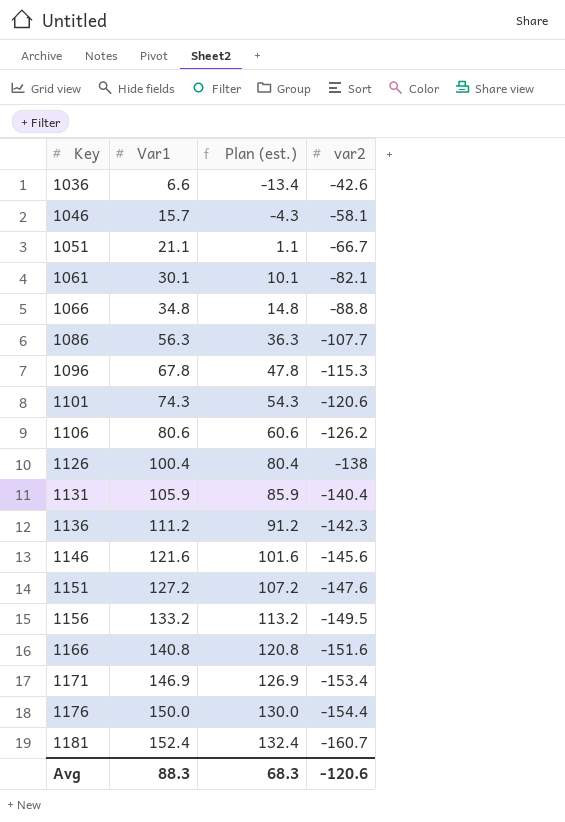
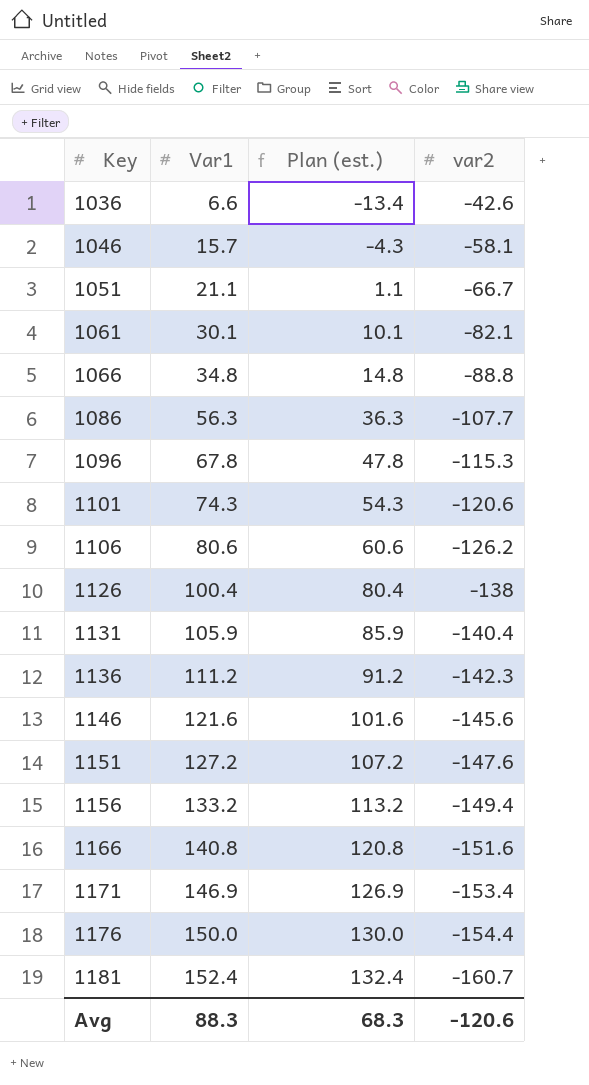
1156 | var2: -149.5 -> -149.4

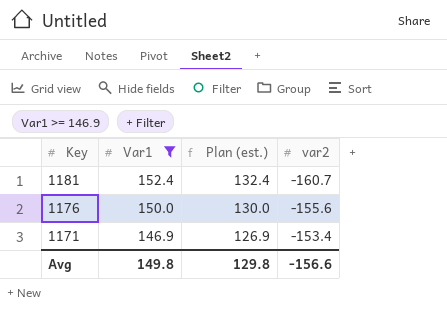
filter: none -> Var1 >= 146.9
row order: Key ascending -> Key descending
1176 | var2: -154.4 -> -155.6
Avg | Var1: 88.3 -> 149.8
Avg | Plan (est.): 68.3 -> 129.8
Avg | var2: -120.6 -> -156.6

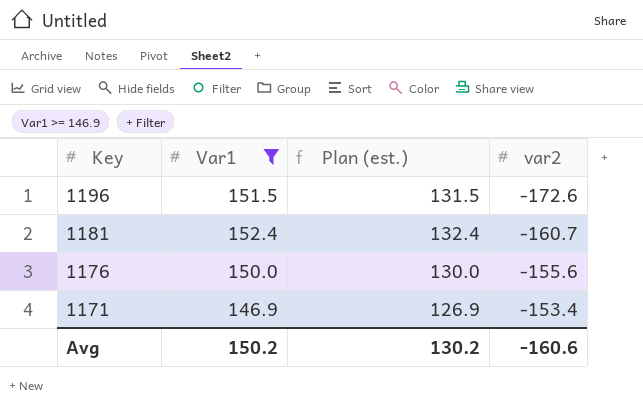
row 1196: none -> 151.5 | 131.5 | -172.6
Avg | Var1: 149.8 -> 150.2
Avg | Plan (est.): 129.8 -> 130.2
Avg | var2: -156.6 -> -160.6

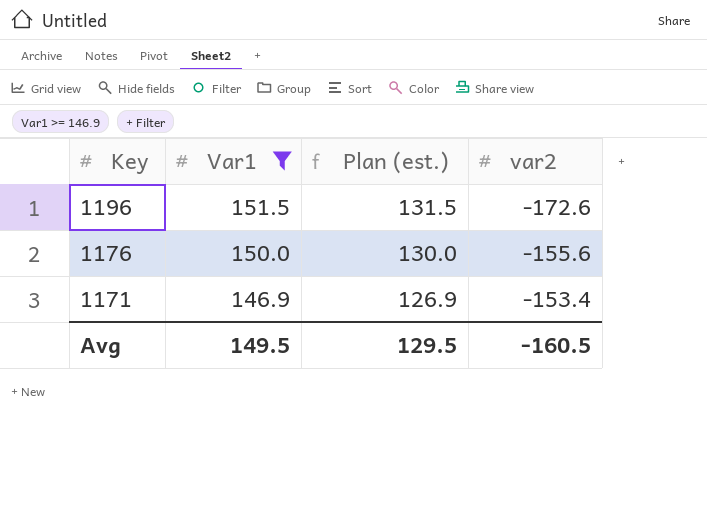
row 1181: 152.4 | 132.4 | -160.7 -> none
Avg | Var1: 150.2 -> 149.5
Avg | Plan (est.): 130.2 -> 129.5
Avg | var2: -160.6 -> -160.5

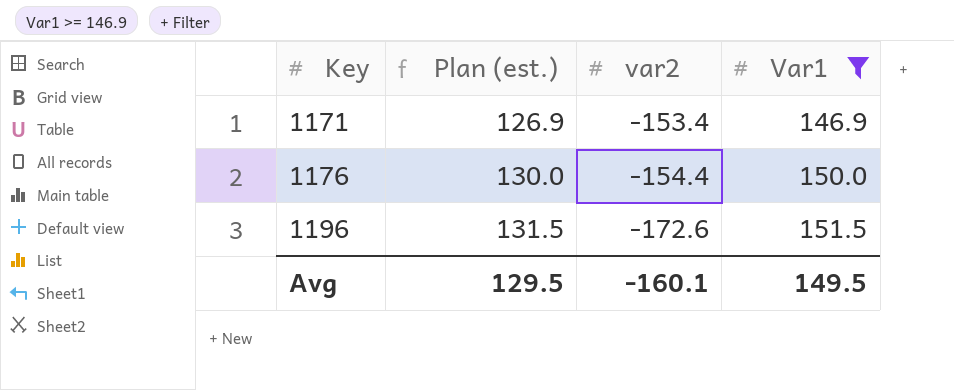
row order: Key descending -> Key ascending
column Var1 | position: 2 -> 4
1176 | var2: -155.6 -> -154.4
Avg | var2: -160.5 -> -160.1

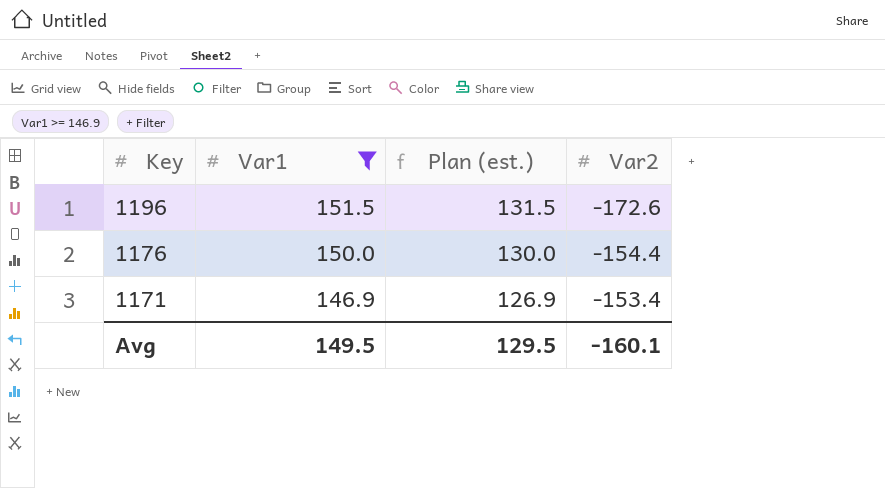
row order: Key ascending -> Key descending
column Var1 | position: 4 -> 2
column name: var2 -> Var2

